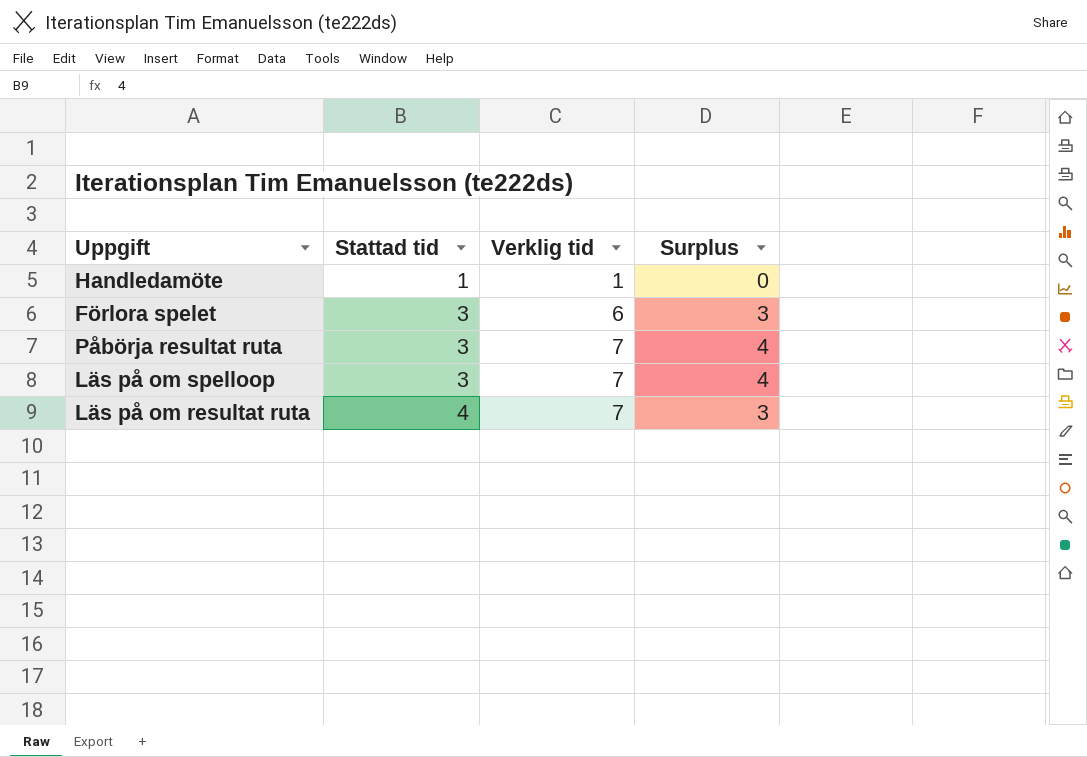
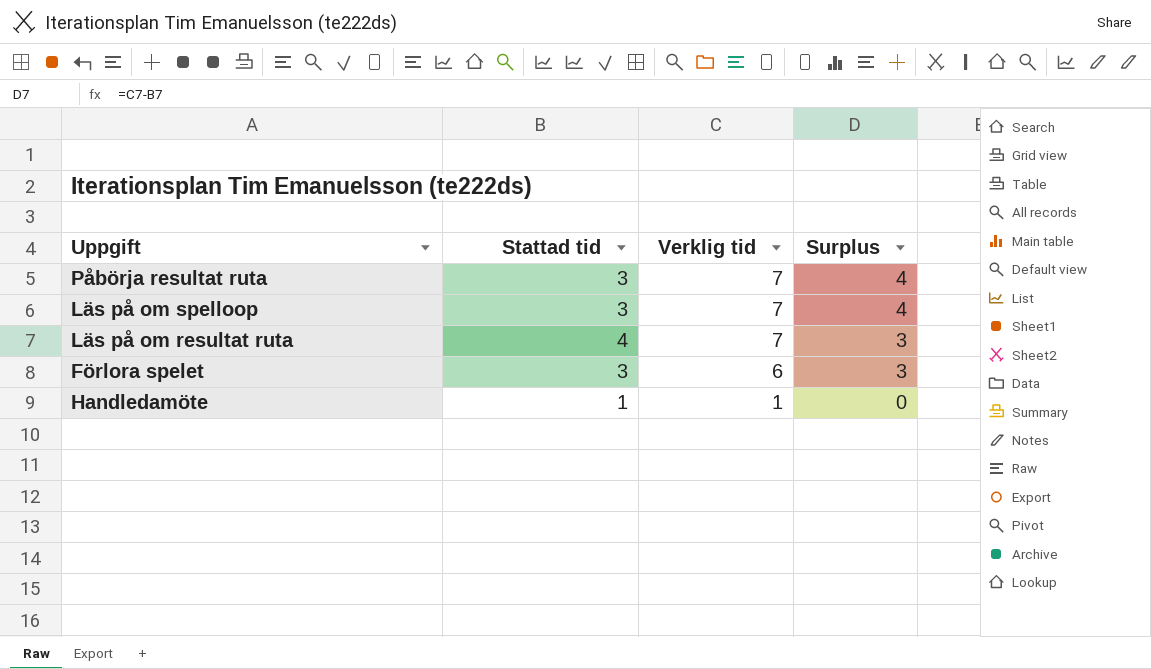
row order: Stattad tid ascending -> Verklig tid descending

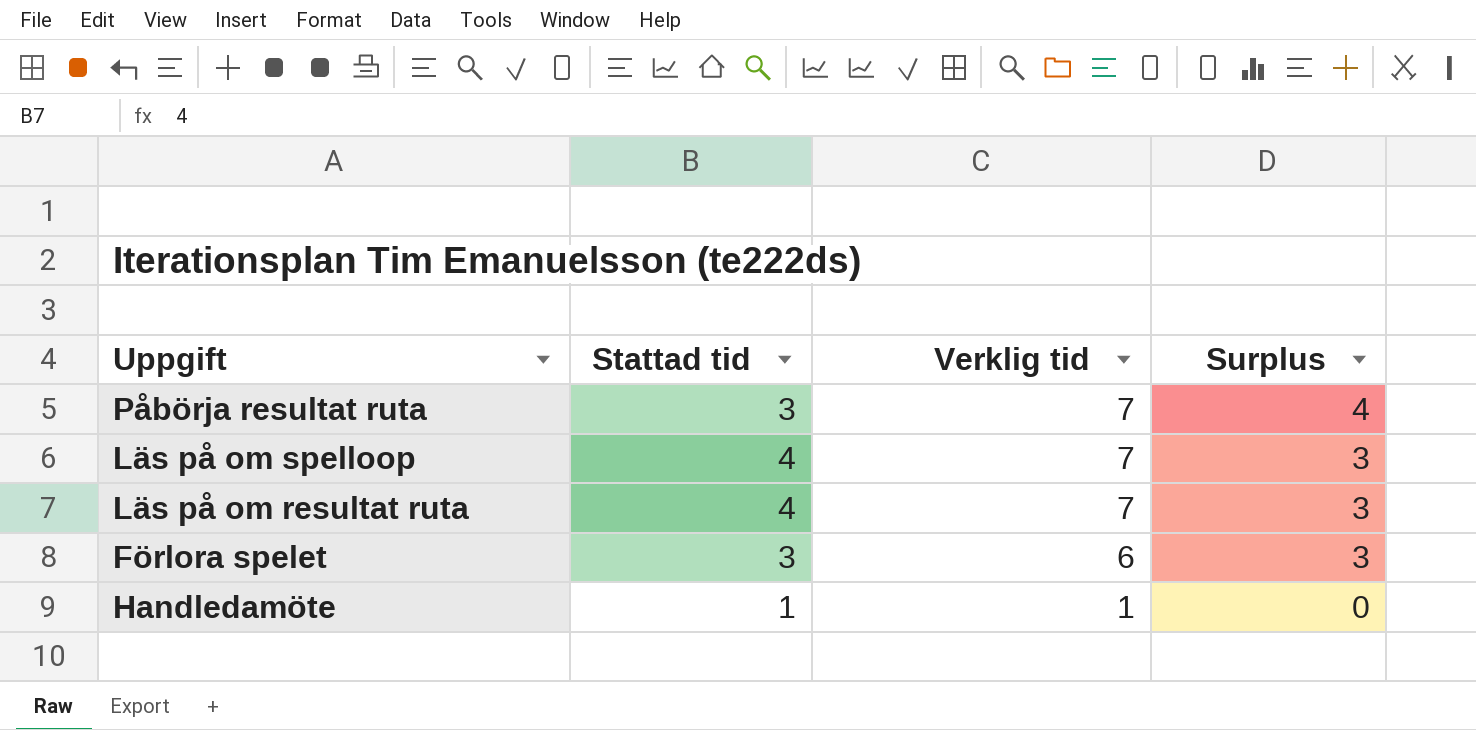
Läs på om spelloop | Stattad tid: 3 -> 4
Läs på om spelloop | Surplus: 4 -> 3

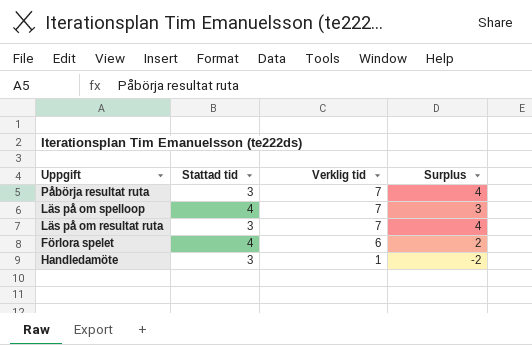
Läs på om resultat ruta | Stattad tid: 4 -> 3
Läs på om resultat ruta | Surplus: 3 -> 4
Förlora spelet | Stattad tid: 3 -> 4
Förlora spelet | Surplus: 3 -> 2
Handledamöte | Stattad tid: 1 -> 3
Handledamöte | Surplus: 0 -> -2

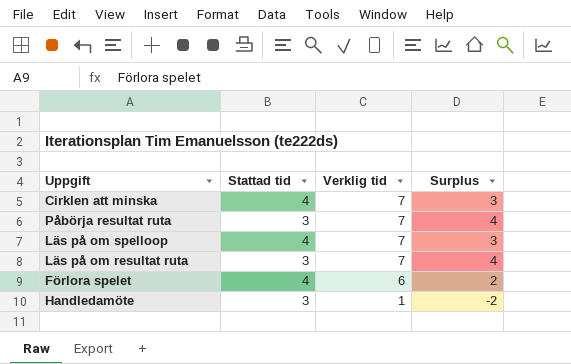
row Cirklen att minska: none -> 4 | 7 | 3

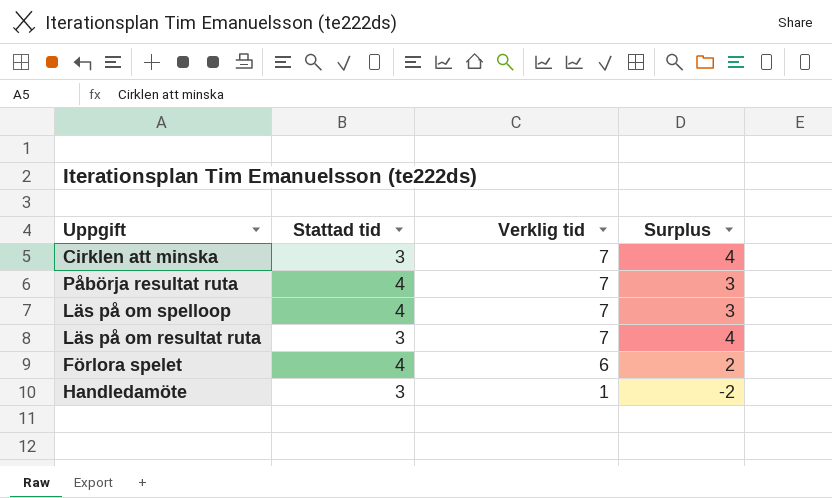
Cirklen att minska | Stattad tid: 4 -> 3
Cirklen att minska | Surplus: 3 -> 4
Påbörja resultat ruta | Stattad tid: 3 -> 4
Påbörja resultat ruta | Surplus: 4 -> 3

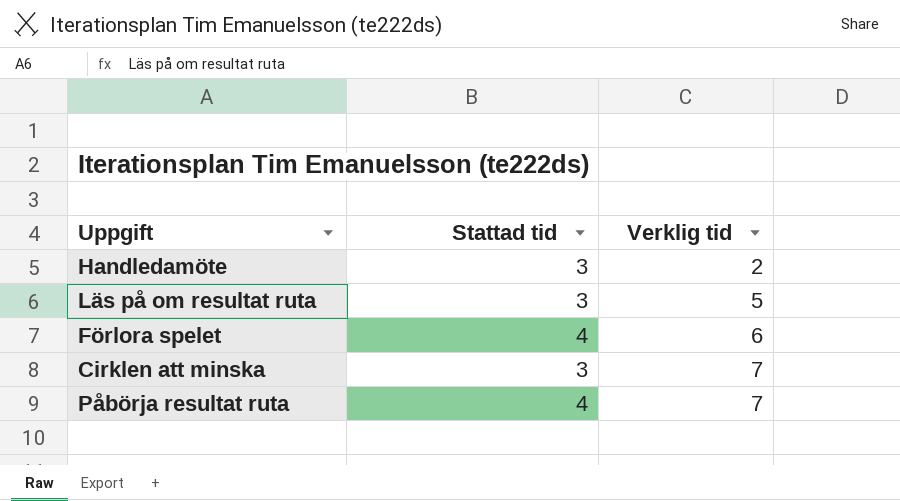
row order: Verklig tid descending -> Verklig tid ascending
column Surplus | formula: [Verklig tid] - [Stattad tid] -> none
row Läs på om spelloop: 4 | 7 | 3 -> none
Handledamöte | Verklig tid: 1 -> 2
Läs på om resultat ruta | Verklig tid: 7 -> 5

